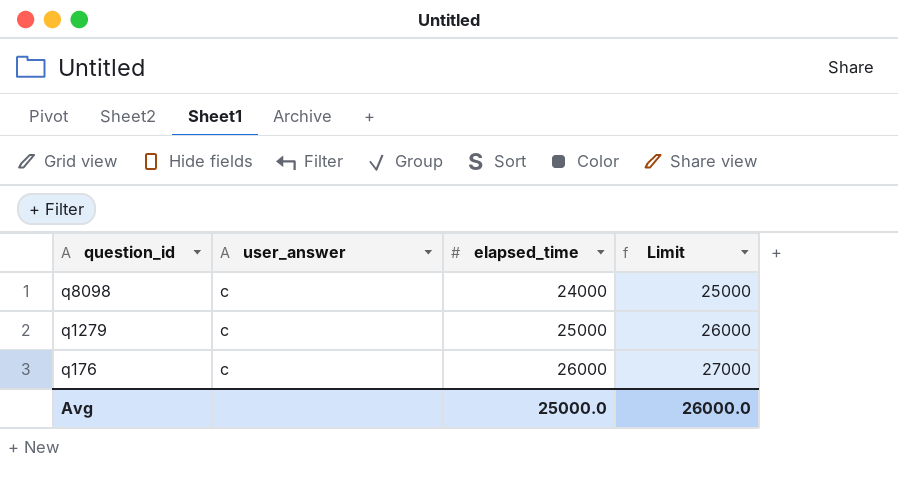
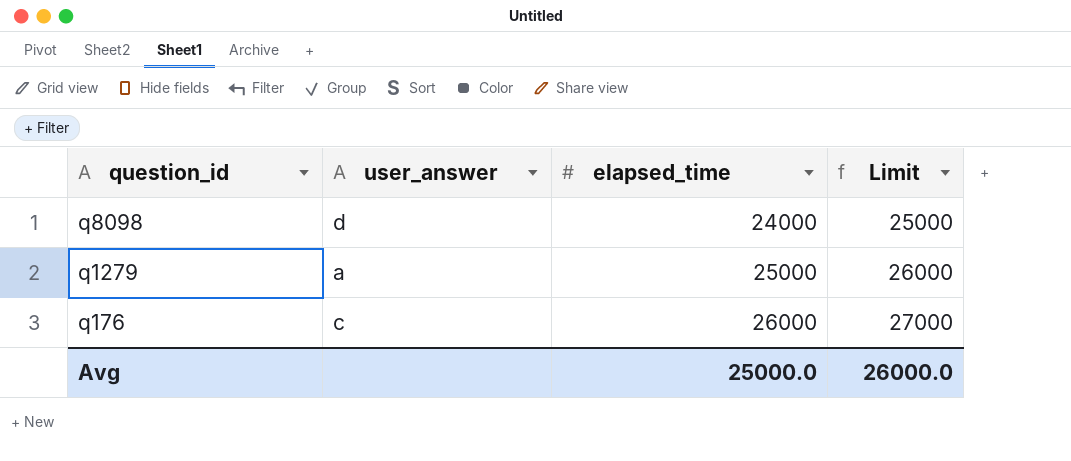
q8098 | user_answer: c -> d
q1279 | user_answer: c -> a

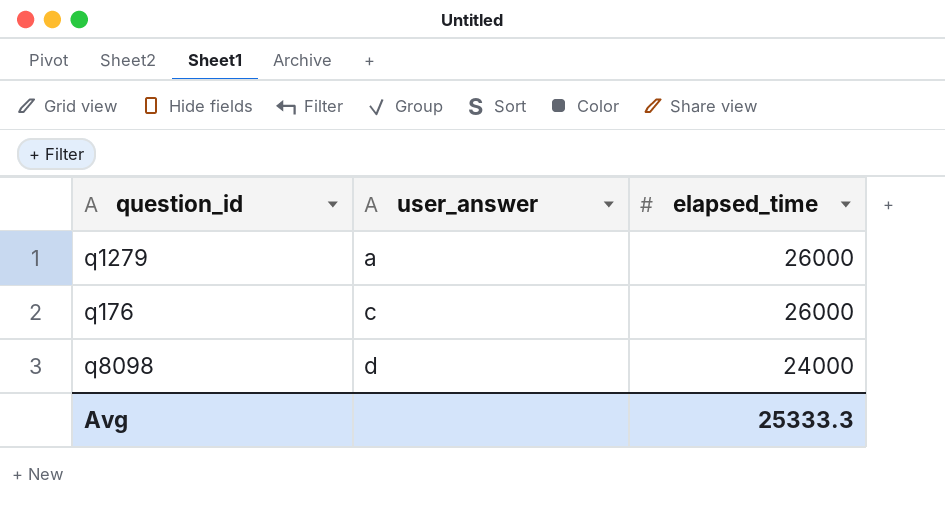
row order: question_id descending -> user_answer ascending
column Limit | formula: [elapsed_time] + 1000 -> none
q1279 | elapsed_time: 25000 -> 26000
Avg | elapsed_time: 25000.0 -> 25333.3

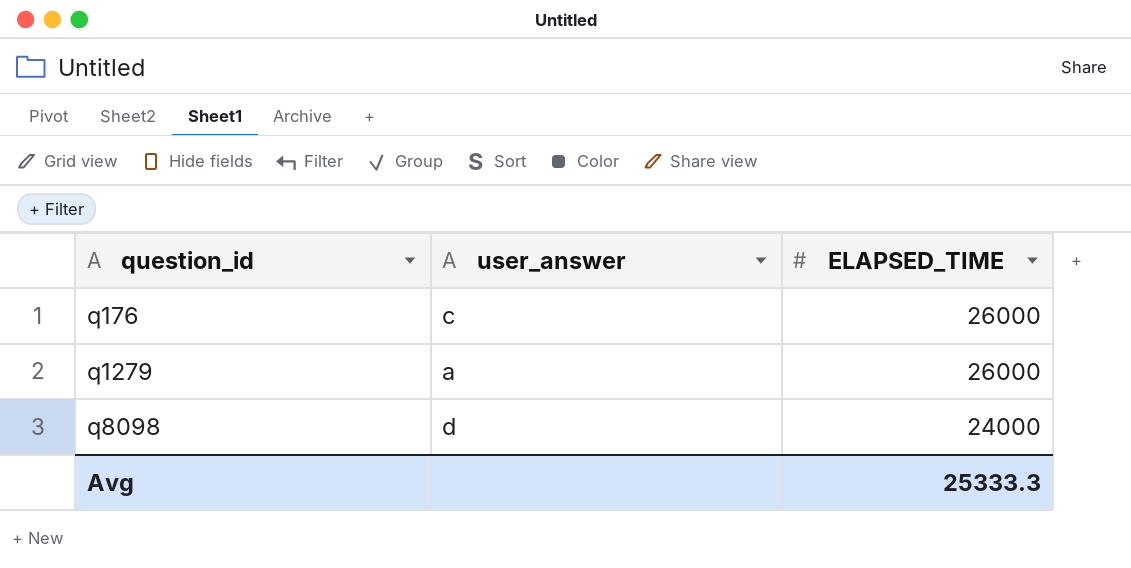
row order: user_answer ascending -> question_id ascending
column name: elapsed_time -> ELAPSED_TIME

